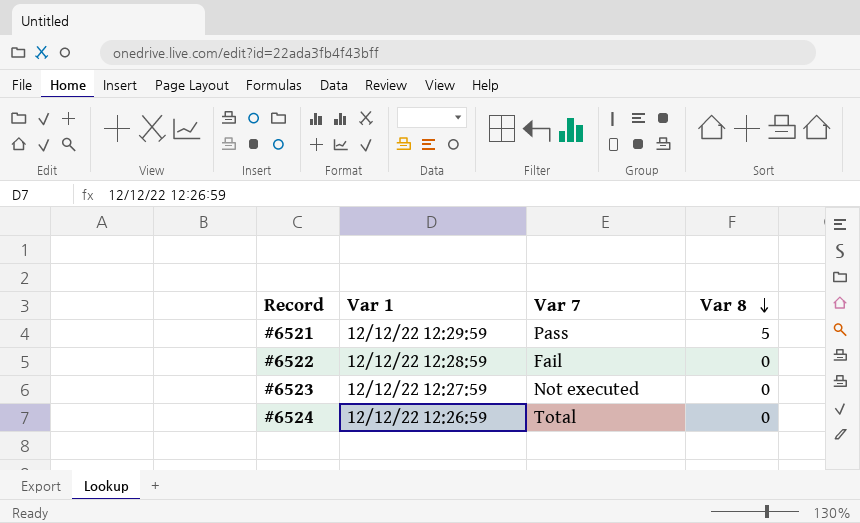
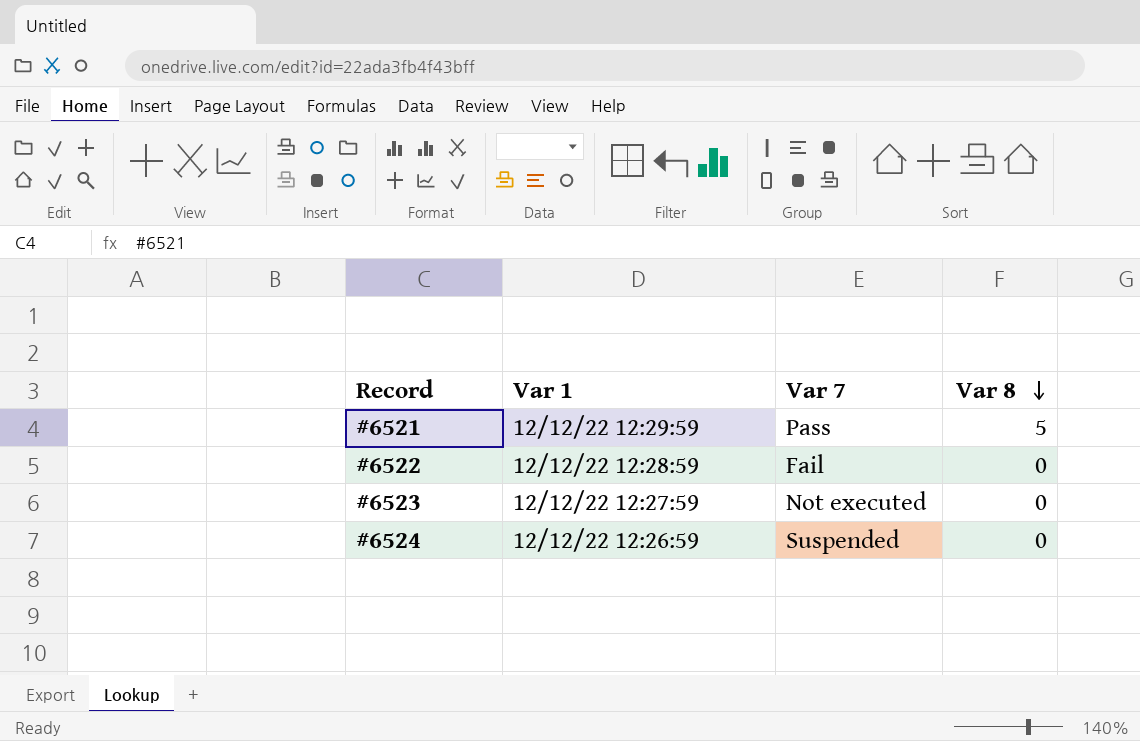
#6524 | Var 7: Total -> Suspended

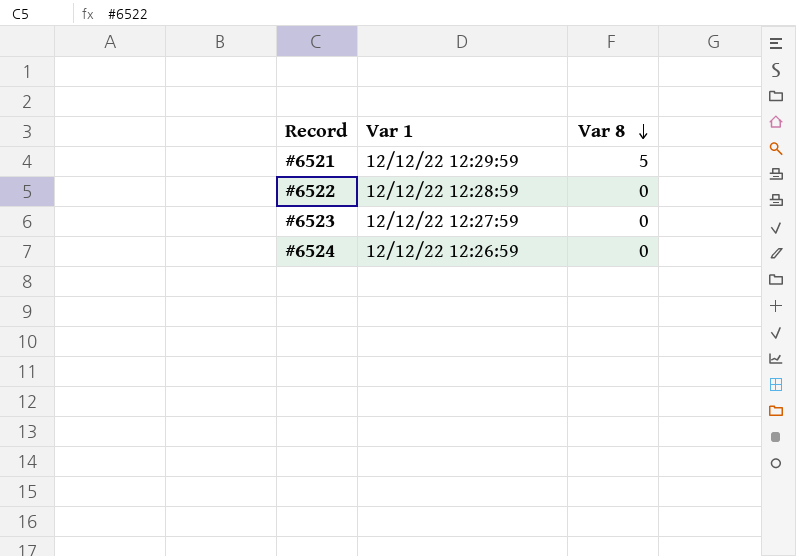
column Var 7 | position: 3 -> none

